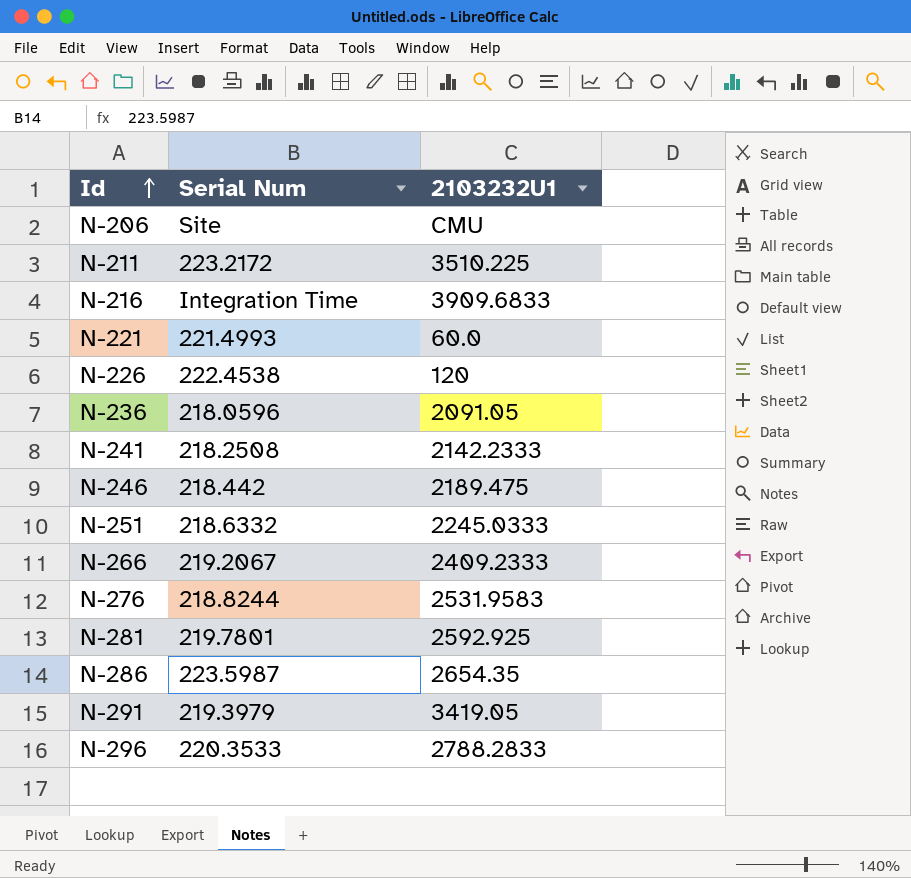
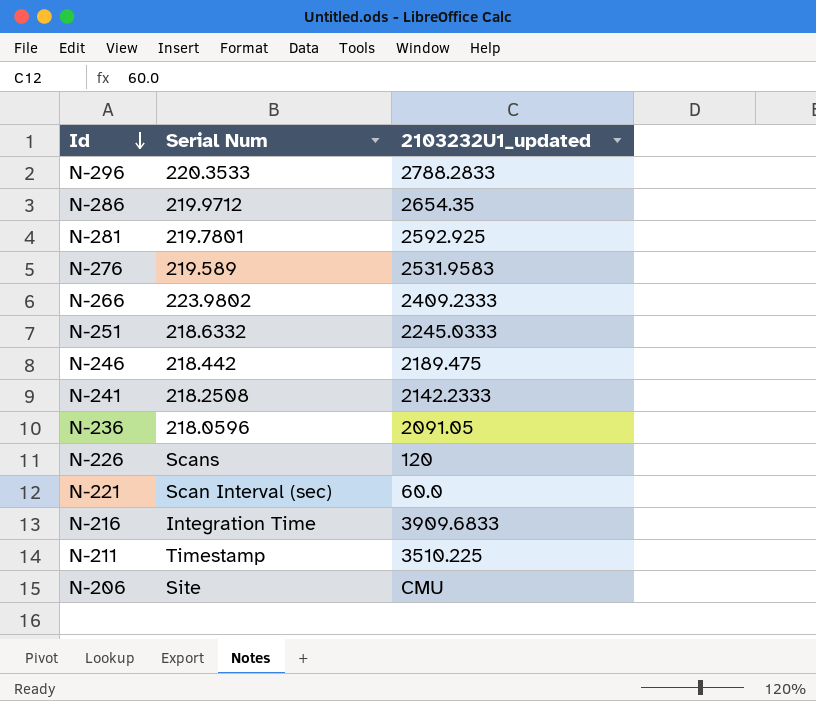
row order: Id ascending -> Id descending
column name: 2103232U1 -> 2103232U1_updated
row N-291: 219.3979 | 3419.05 -> none
N-286 | Serial Num: 223.5987 -> 219.9712
N-276 | Serial Num: 218.8244 -> 219.589
N-266 | Serial Num: 219.2067 -> 223.9802
N-226 | Serial Num: 222.4538 -> Scans
N-221 | Serial Num: 221.4993 -> Scan Interval (sec)
N-211 | Serial Num: 223.2172 -> Timestamp

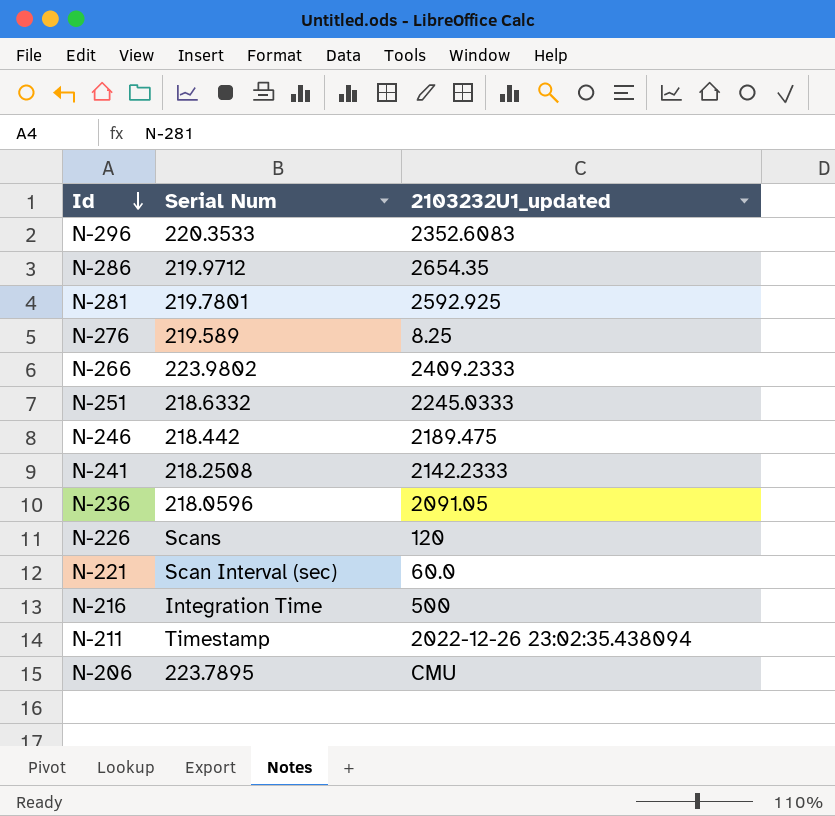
N-296 | 2103232U1_updated: 2788.2833 -> 2352.6083
N-276 | 2103232U1_updated: 2531.9583 -> 8.25
N-216 | 2103232U1_updated: 3909.6833 -> 500
N-211 | 2103232U1_updated: 3510.225 -> 2022-12-26 23:02:35.438094
N-206 | Serial Num: Site -> 223.7895

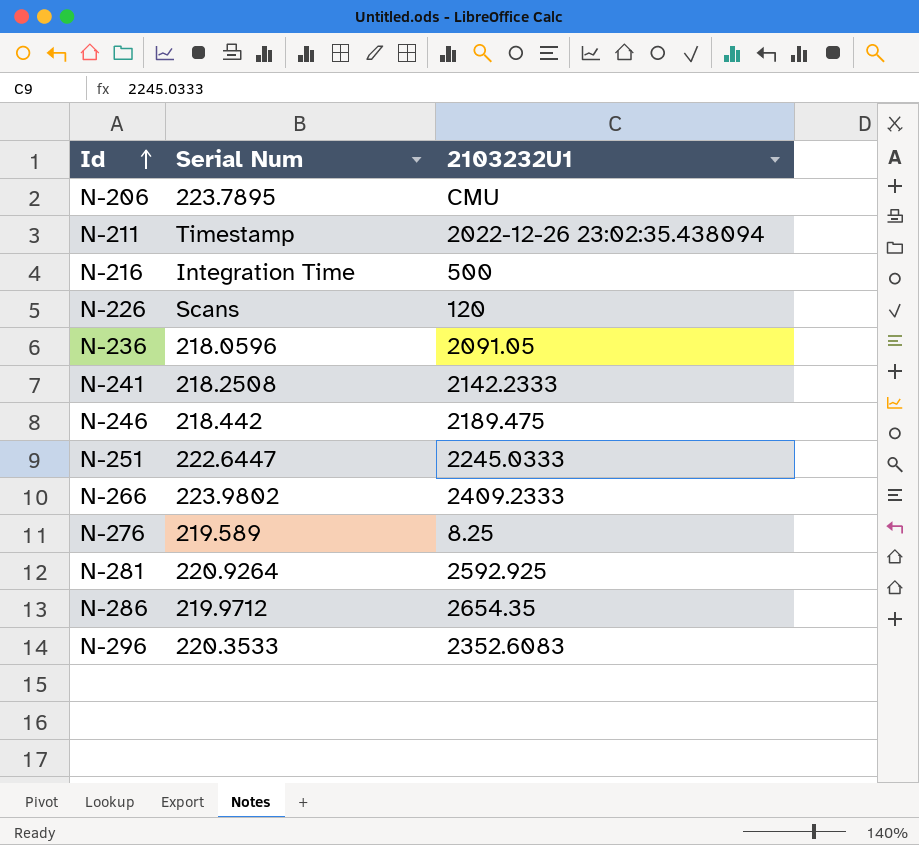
row order: Id descending -> Id ascending
column name: 2103232U1_updated -> 2103232U1
row N-221: Scan Interval (sec) | 60.0 -> none
N-251 | Serial Num: 218.6332 -> 222.6447
N-281 | Serial Num: 219.7801 -> 220.9264

